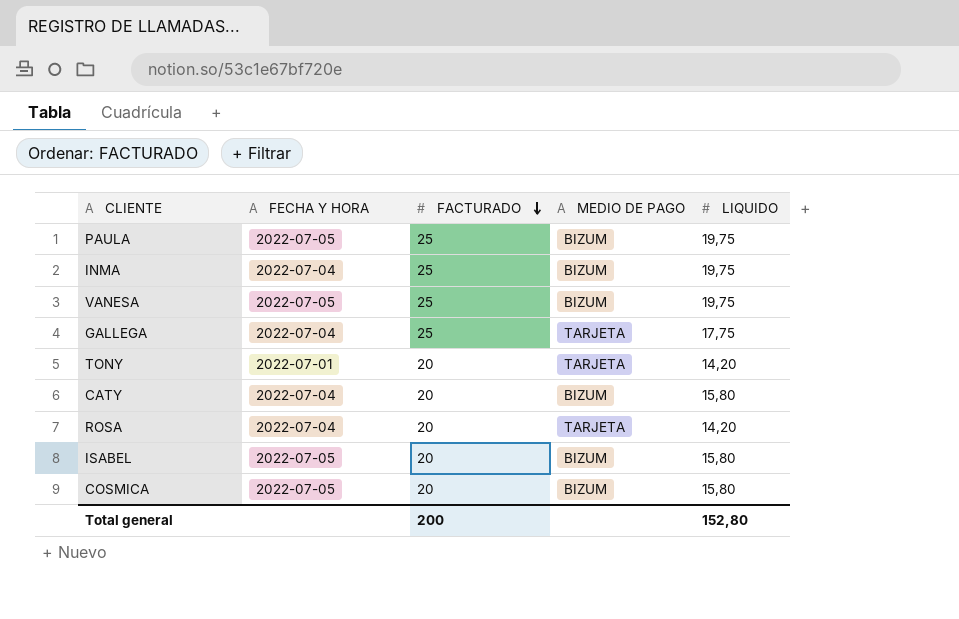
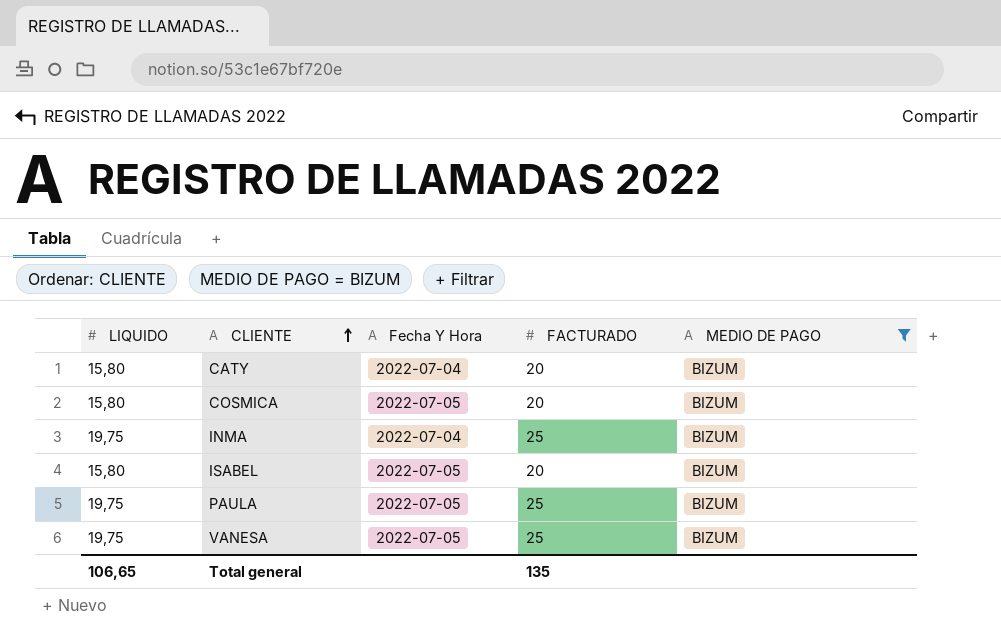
filter: none -> MEDIO DE PAGO = BIZUM
row order: FACTURADO descending -> CLIENTE ascending
column LIQUIDO | position: 5 -> 1
column name: FECHA Y HORA -> Fecha Y Hora
Total general | LIQUIDO: 152,80 -> 106,65
Total general | FACTURADO: 200 -> 135

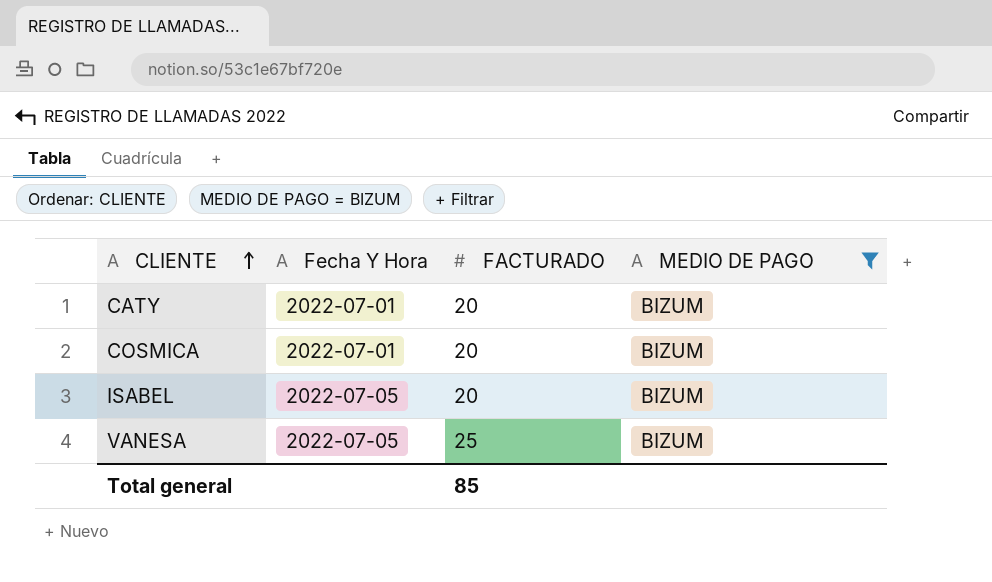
column LIQUIDO | position: 1 -> none
row INMA: 19,75 | 2022-07-04 | 25 | BIZUM -> none
row PAULA: 19,75 | 2022-07-05 | 25 | BIZUM -> none
CATY | Fecha Y Hora: 2022-07-04 -> 2022-07-01
COSMICA | Fecha Y Hora: 2022-07-05 -> 2022-07-01
Total general | FACTURADO: 135 -> 85

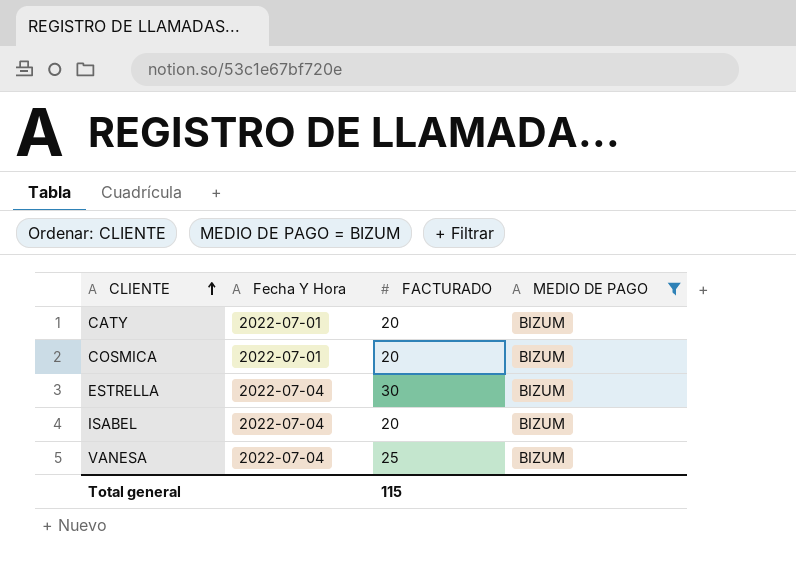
row ESTRELLA: none -> 2022-07-04 | 30 | BIZUM
ISABEL | Fecha Y Hora: 2022-07-05 -> 2022-07-04
VANESA | Fecha Y Hora: 2022-07-05 -> 2022-07-04
Total general | FACTURADO: 85 -> 115

